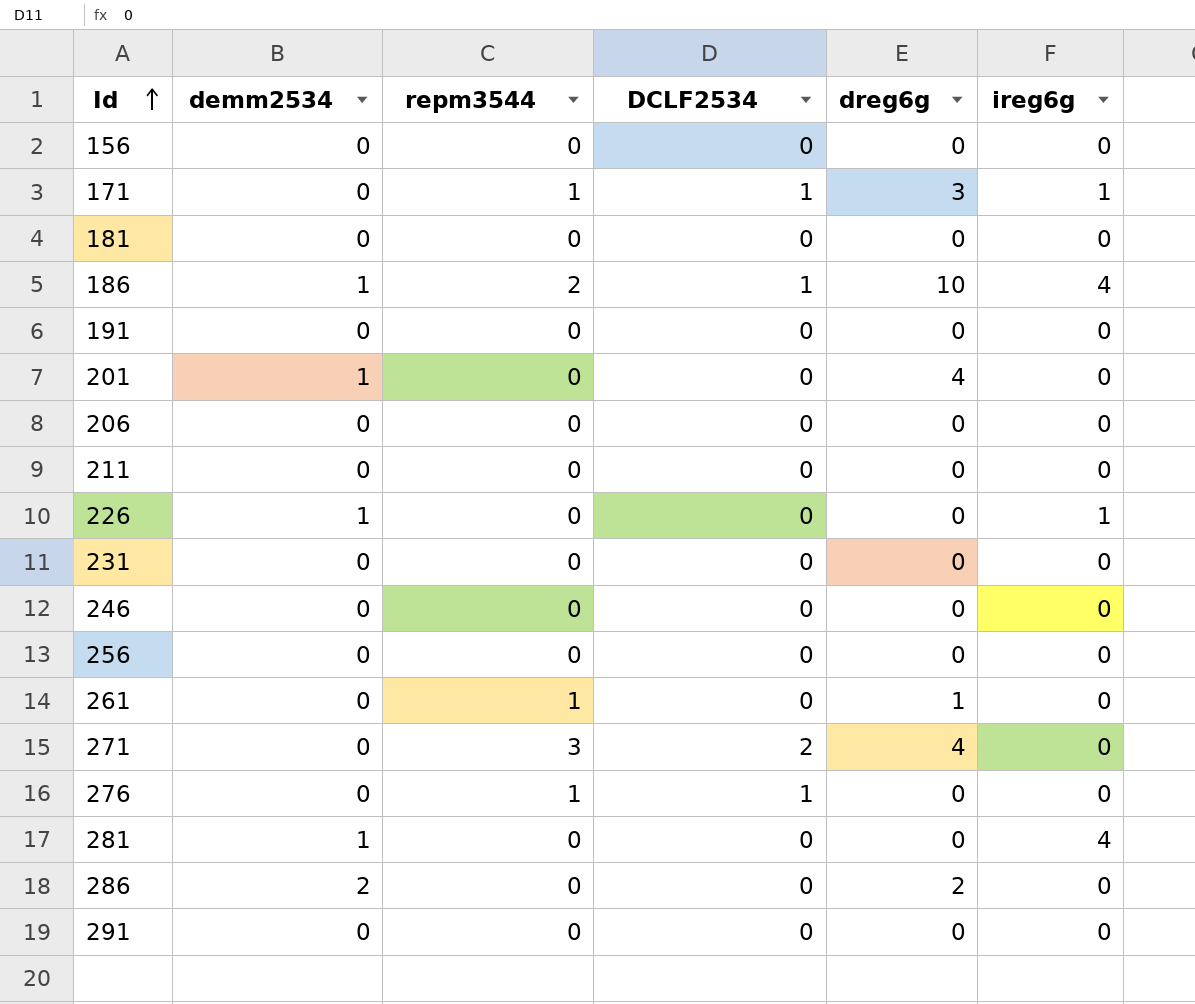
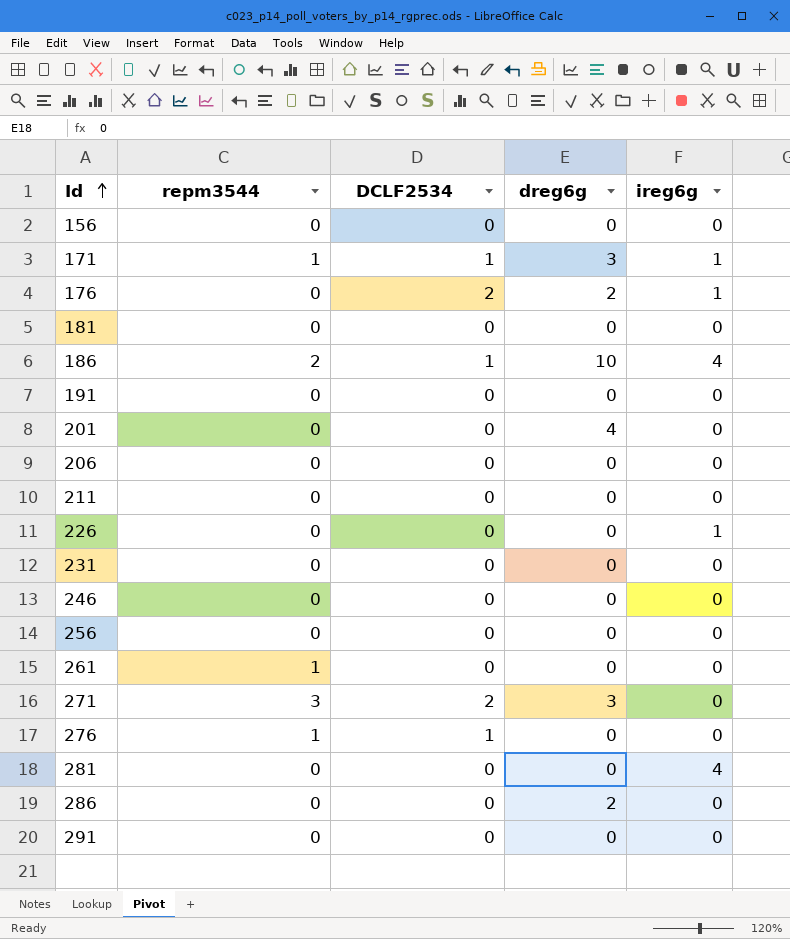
column demm2534 | position: 2 -> none
row 176: none -> 0 | 2 | 2 | 1
261 | dreg6g: 1 -> 0
271 | dreg6g: 4 -> 3

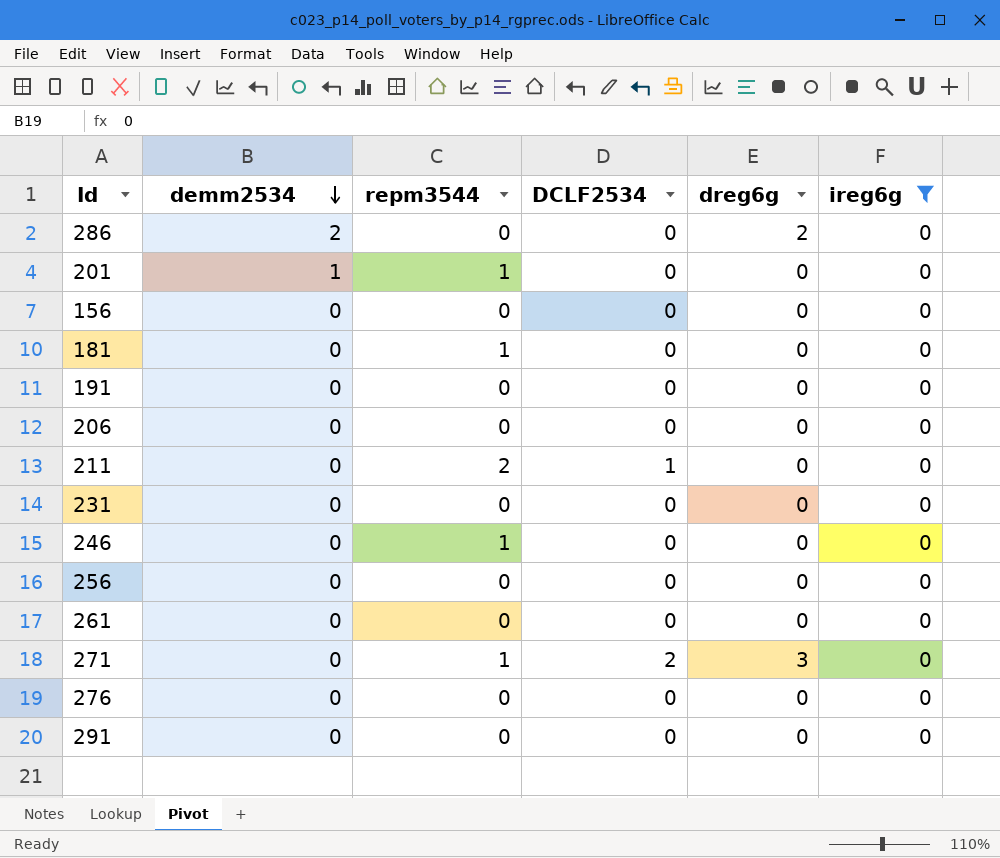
filter: none -> ireg6g = 0
row order: Id ascending -> demm2534 descending
column demm2534 | position: none -> 2
201 | repm3544: 0 -> 1
201 | dreg6g: 4 -> 0
181 | repm3544: 0 -> 1
211 | repm3544: 0 -> 2
211 | DCLF2534: 0 -> 1
246 | repm3544: 0 -> 1
261 | repm3544: 1 -> 0
271 | repm3544: 3 -> 1
276 | repm3544: 1 -> 0
276 | DCLF2534: 1 -> 0

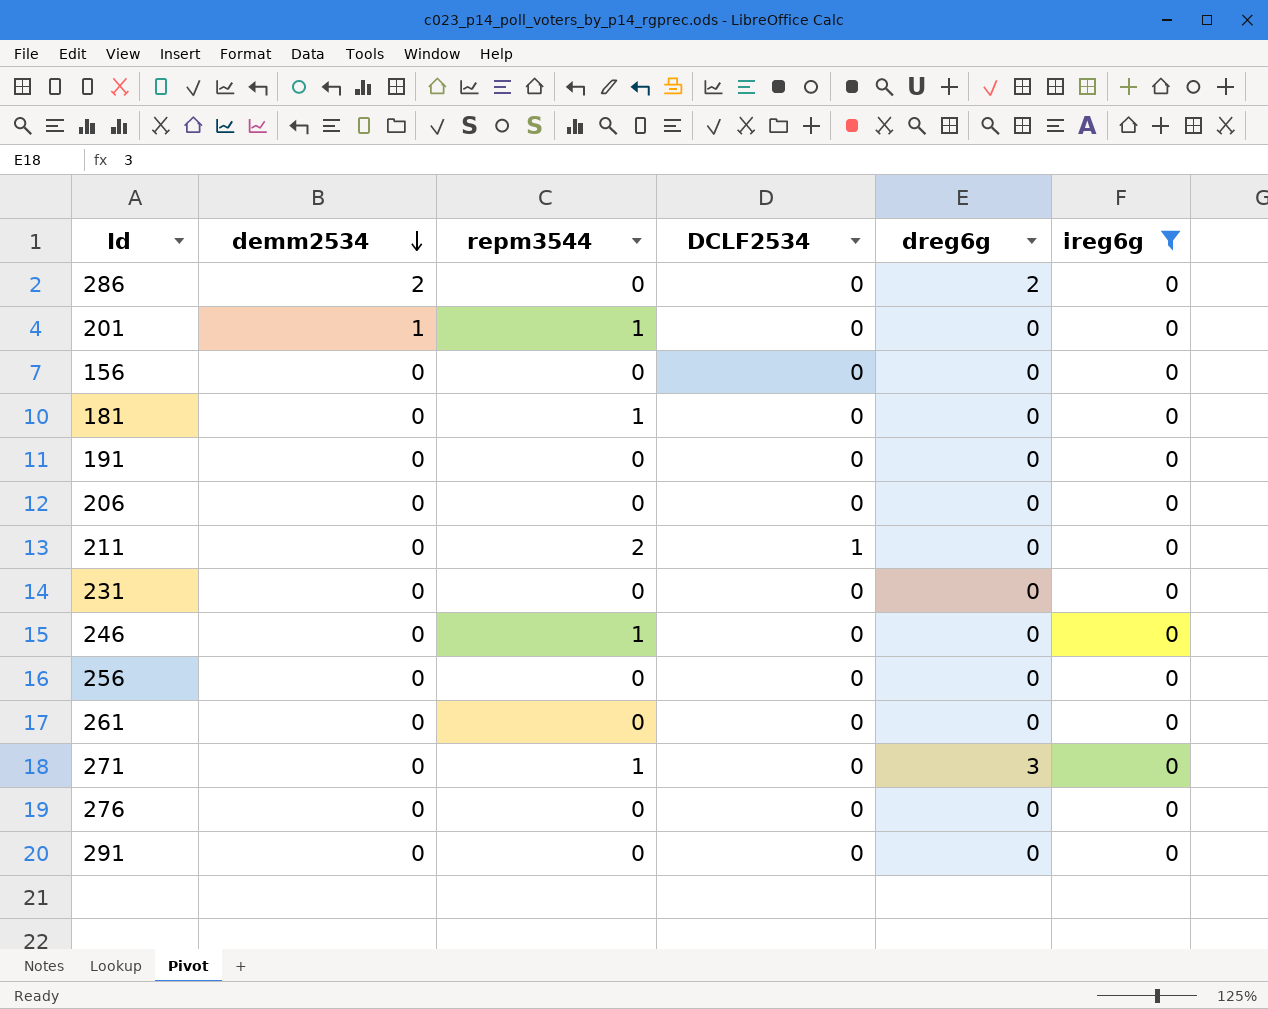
271 | DCLF2534: 2 -> 0

